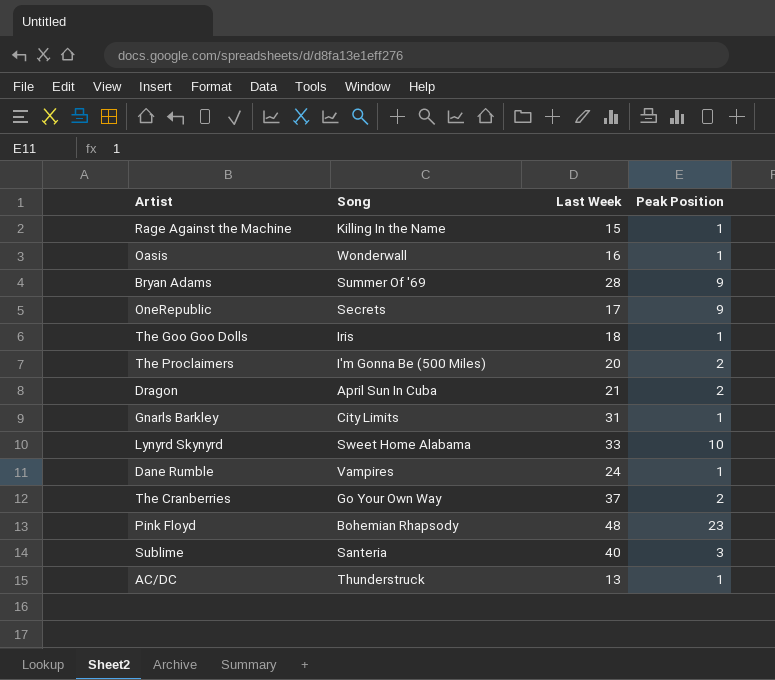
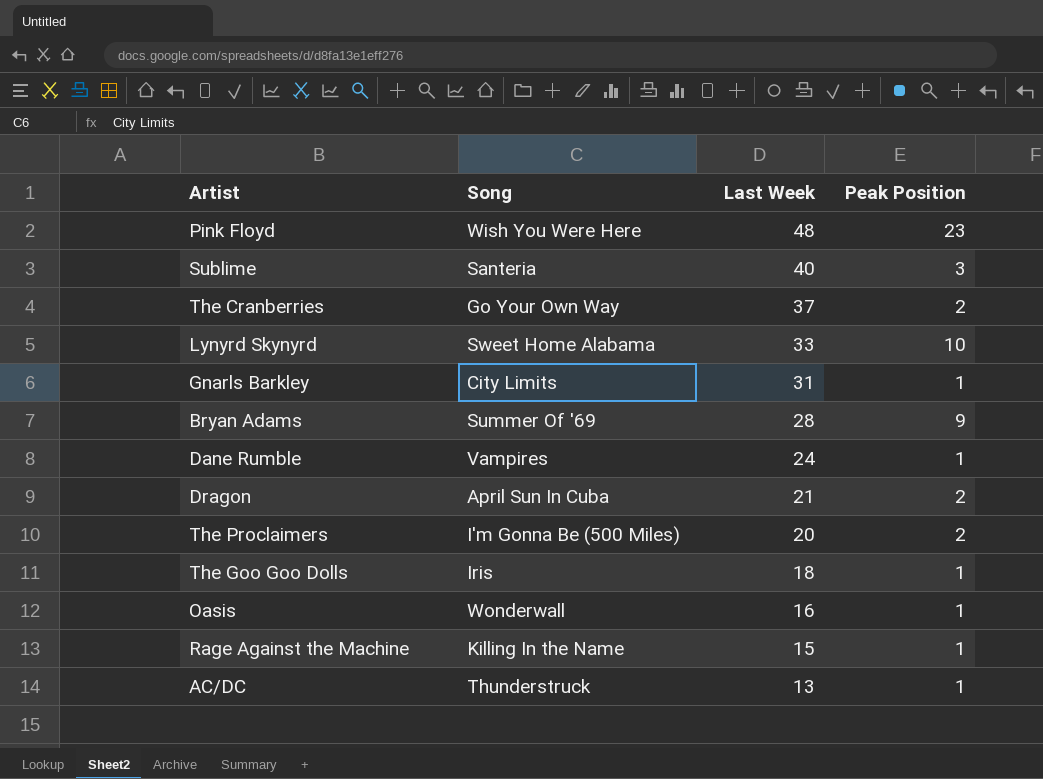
row order: none -> Last Week descending
row OneRepublic: Secrets | 17 | 9 -> none
Pink Floyd | Song: Bohemian Rhapsody -> Wish You Were Here

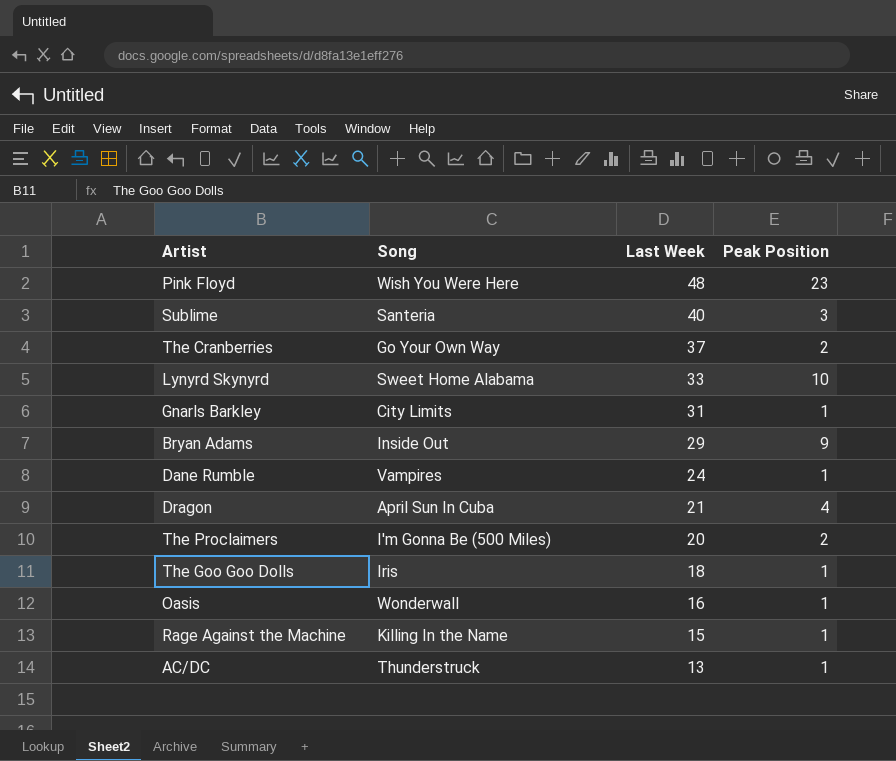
Bryan Adams | Song: Summer Of '69 -> Inside Out
Bryan Adams | Last Week: 28 -> 29
Dragon | Peak Position: 2 -> 4

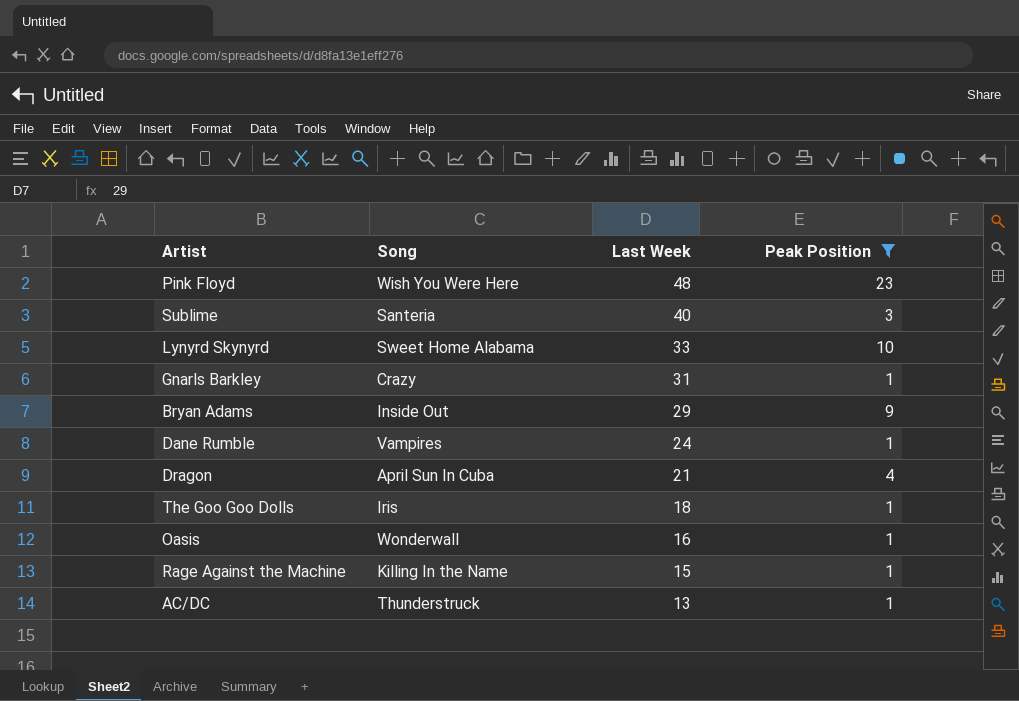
filter: none -> Peak Position != 2
Gnarls Barkley | Song: City Limits -> Crazy

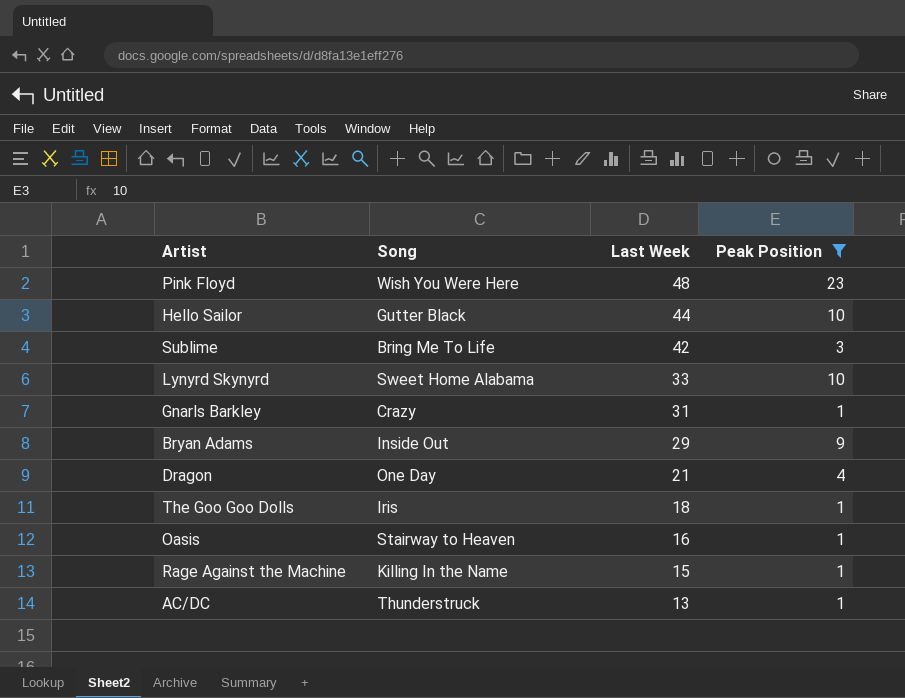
row Dane Rumble: Vampires | 24 | 1 -> none
row Hello Sailor: none -> Gutter Black | 44 | 10
Sublime | Song: Santeria -> Bring Me To Life
Sublime | Last Week: 40 -> 42
Dragon | Song: April Sun In Cuba -> One Day
Oasis | Song: Wonderwall -> Stairway to Heaven

